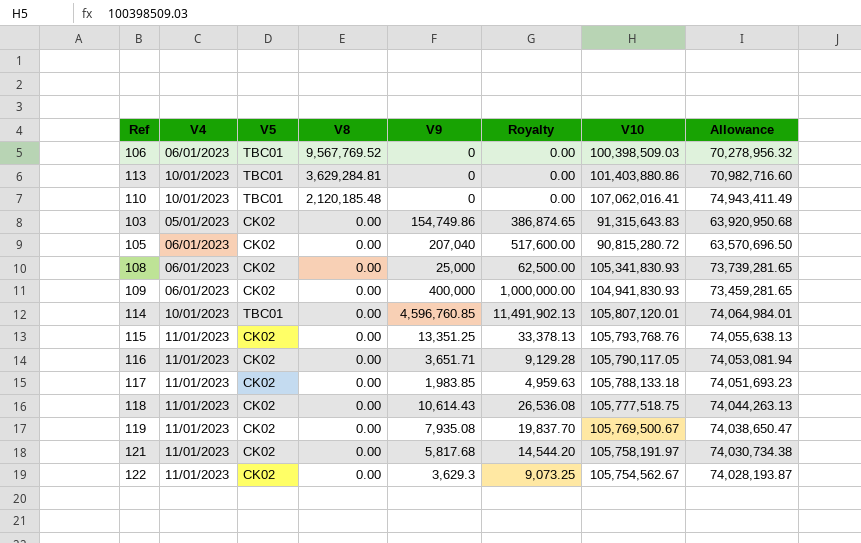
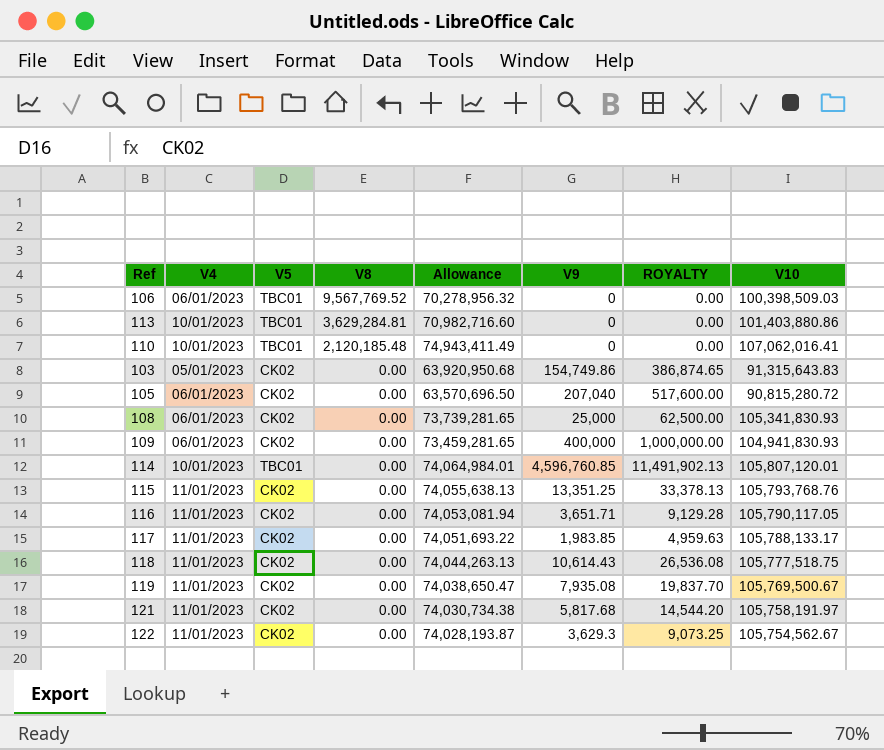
column Allowance | position: 8 -> 5
column name: Royalty -> ROYALTY
117 | Allowance: 74,051,693.23 -> 74,051,693.22
117 | V10: 105,788,133.18 -> 105,788,133.17

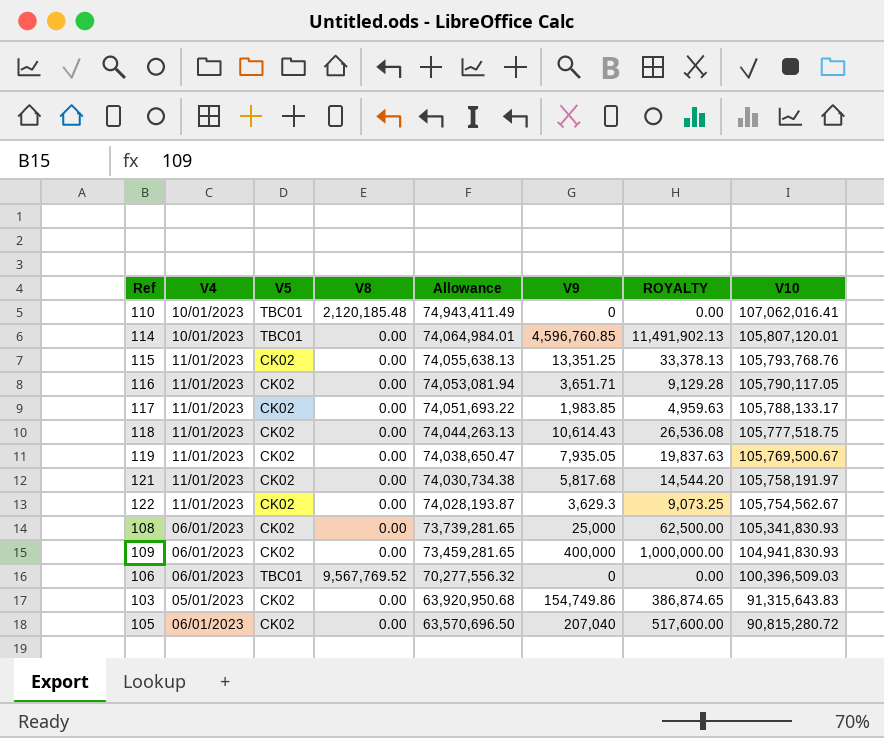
row order: V8 descending -> Allowance descending
row 113: 10/01/2023 | TBC01 | 3,629,284.81 | 70,982,716.60 | 0 | 0.00 | 101,403,880.86 -> none
119 | V9: 7,935.08 -> 7,935.05
119 | ROYALTY: 19,837.70 -> 19,837.63
106 | Allowance: 70,278,956.32 -> 70,277,556.32
106 | V10: 100,398,509.03 -> 100,396,509.03

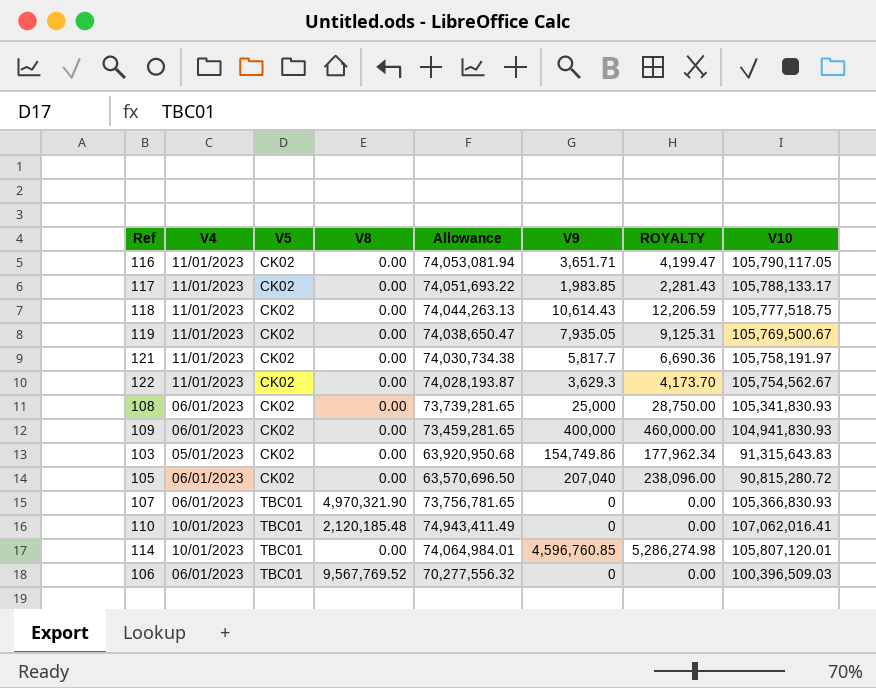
row order: Allowance descending -> V5 ascending
column ROYALTY | formula: [V9] * 2.5 -> [V9] * 1.15
row 115: 11/01/2023 | CK02 | 0.00 | 74,055,638.13 | 13,351.25 | 33,378.13 | 105,793,768.76 -> none
121 | V9: 5,817.68 -> 5,817.7
row 107: none -> 06/01/2023 | TBC01 | 4,970,321.90 | 73,756,781.65 | 0 | 0.00 | 105,366,830.93

